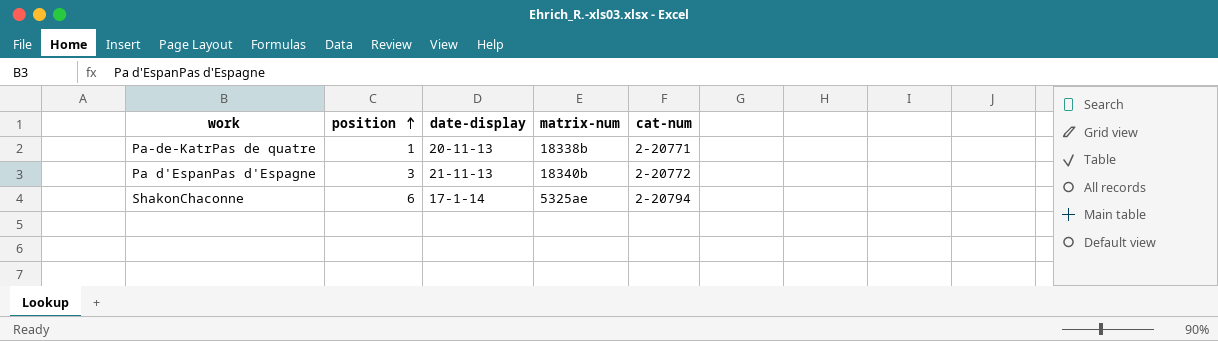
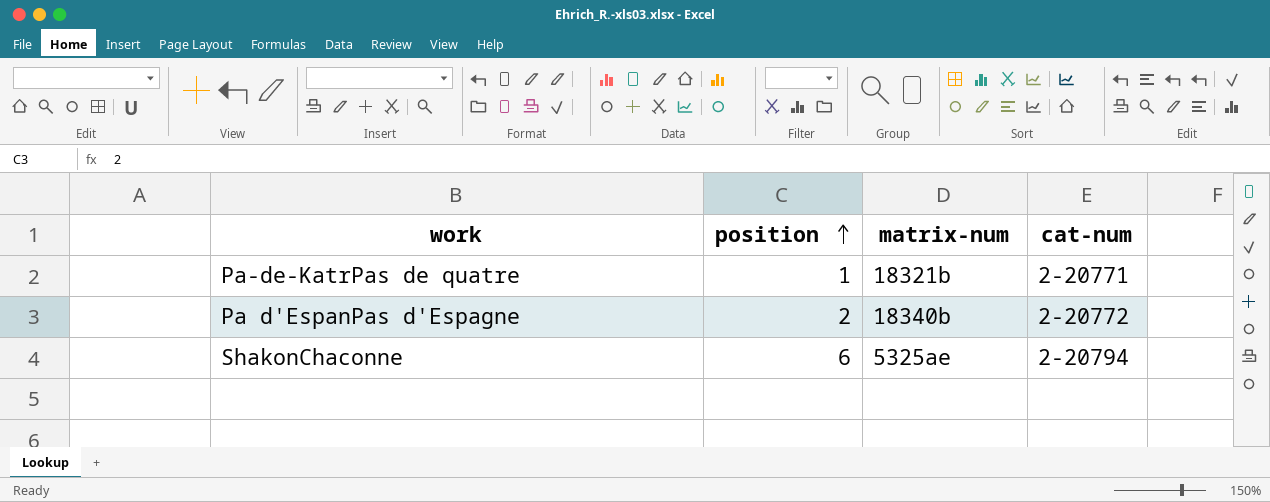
column date-display | position: 3 -> none
Pa-de-KatrPas de quatre | matrix-num: 18338b -> 18321b
Pa d'EspanPas d'Espagne | position: 3 -> 2

